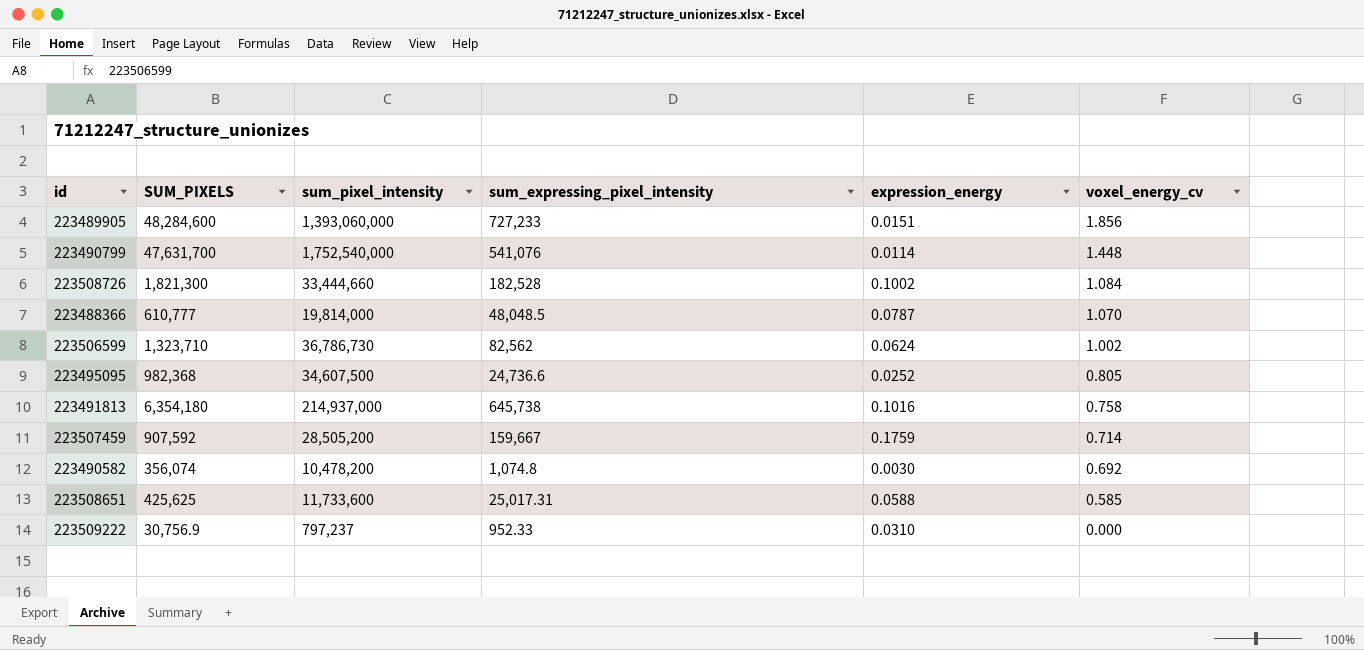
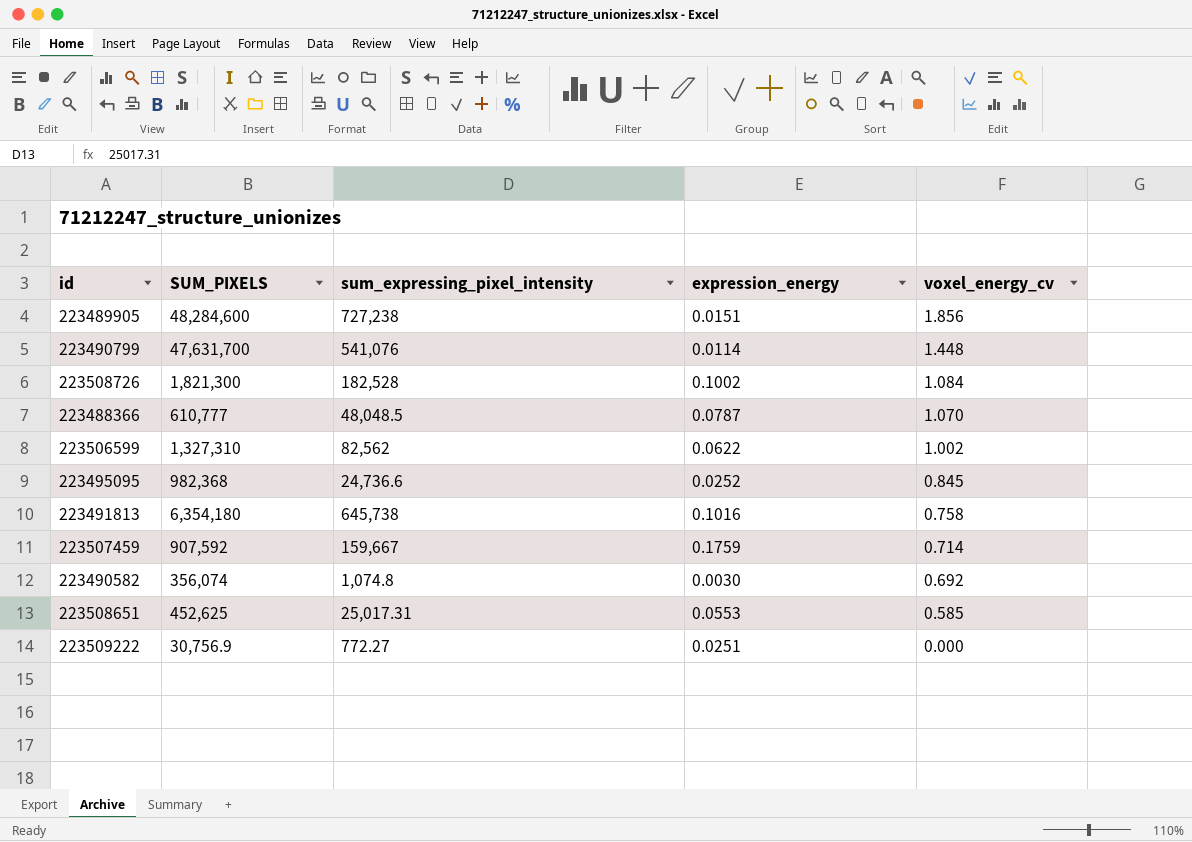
column sum_pixel_intensity | position: 3 -> none
223489905 | sum_expressing_pixel_intensity: 727,233 -> 727,238
223506599 | SUM_PIXELS: 1,323,710 -> 1,327,310
223506599 | expression_energy: 0.0624 -> 0.0622
223495095 | voxel_energy_cv: 0.805 -> 0.845
223508651 | SUM_PIXELS: 425,625 -> 452,625
223508651 | expression_energy: 0.0588 -> 0.0553
223509222 | sum_expressing_pixel_intensity: 952.33 -> 772.27
223509222 | expression_energy: 0.0310 -> 0.0251

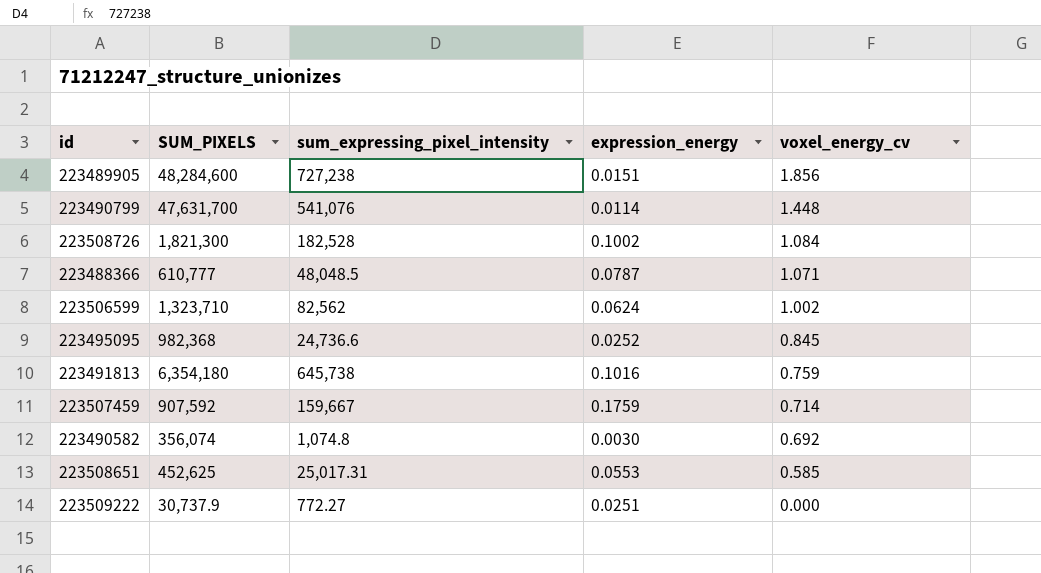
223488366 | voxel_energy_cv: 1.070 -> 1.071
223506599 | SUM_PIXELS: 1,327,310 -> 1,323,710
223506599 | expression_energy: 0.0622 -> 0.0624
223491813 | voxel_energy_cv: 0.758 -> 0.759
223509222 | SUM_PIXELS: 30,756.9 -> 30,737.9

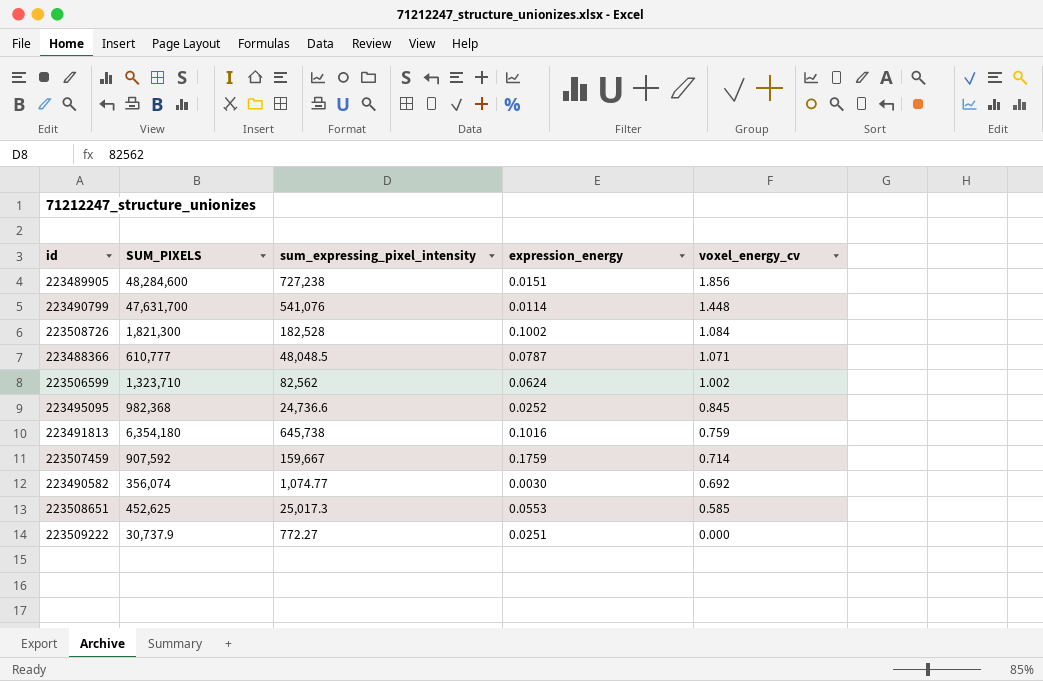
223490582 | sum_expressing_pixel_intensity: 1,074.8 -> 1,074.77
223508651 | sum_expressing_pixel_intensity: 25,017.31 -> 25,017.3

